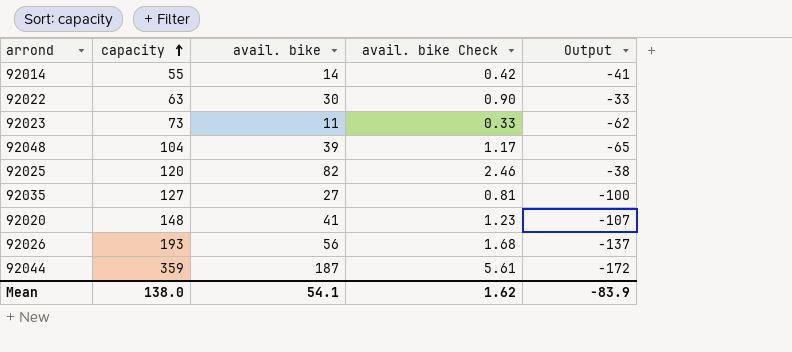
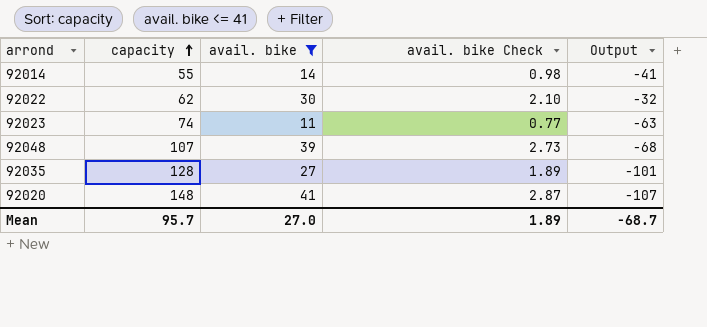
filter: none -> avail. bike <= 41
column avail. bike Check | formula: [avail. bike] * 0.03 -> [avail. bike] * 0.07
92022 | capacity: 63 -> 62
92022 | Output: -33 -> -32
92023 | capacity: 73 -> 74
92023 | Output: -62 -> -63
92048 | capacity: 104 -> 107
92048 | Output: -65 -> -68
92035 | capacity: 127 -> 128
92035 | Output: -100 -> -101
Mean | capacity: 138.0 -> 95.7
Mean | avail. bike: 54.1 -> 27.0
Mean | avail. bike Check: 1.62 -> 1.89
Mean | Output: -83.9 -> -68.7

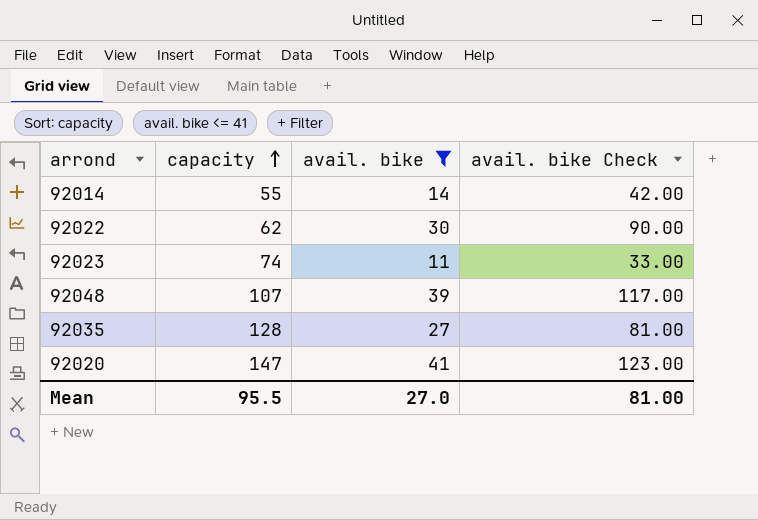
column Output | formula: [avail. bike] - [capacity] -> none
column avail. bike Check | formula: [avail. bike] * 0.07 -> [avail. bike] * 3
92020 | capacity: 148 -> 147
Mean | capacity: 95.7 -> 95.5
Mean | avail. bike Check: 1.89 -> 81.00

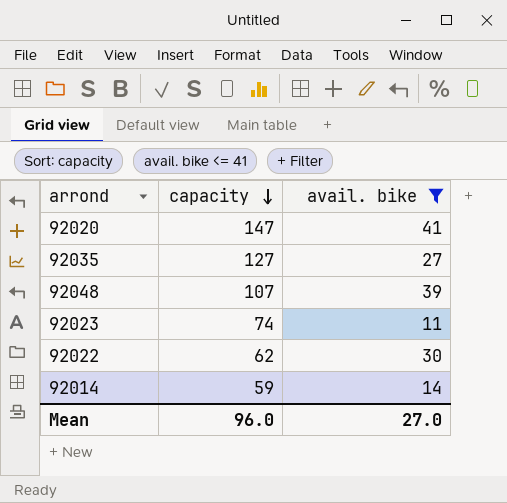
row order: capacity ascending -> capacity descending
column avail. bike Check | formula: [avail. bike] * 3 -> none
92035 | capacity: 128 -> 127
92014 | capacity: 55 -> 59
Mean | capacity: 95.5 -> 96.0

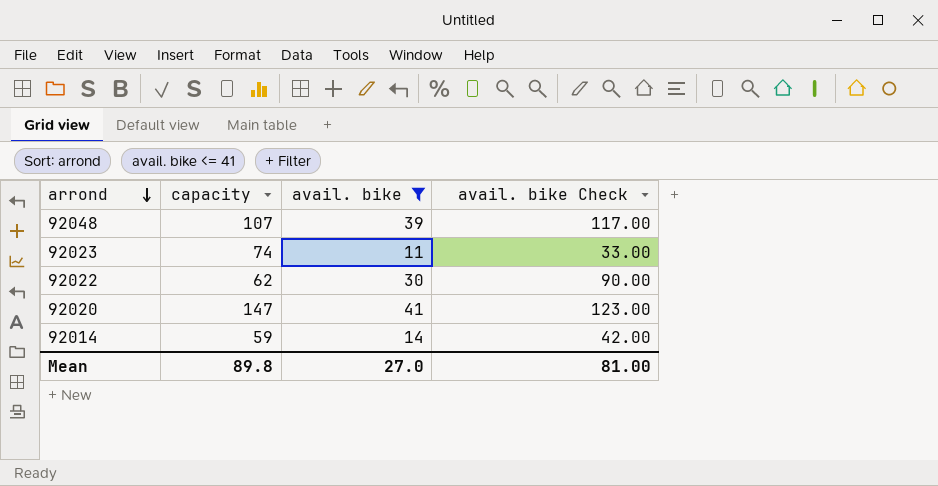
row order: capacity descending -> arrond descending
column avail. bike Check | formula: none -> [avail. bike] * 3
row 92035: 127 | 27 -> none
Mean | capacity: 96.0 -> 89.8

